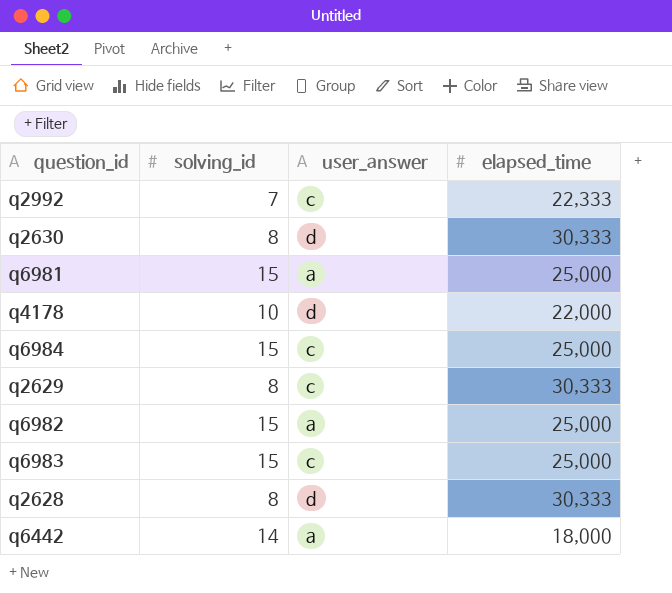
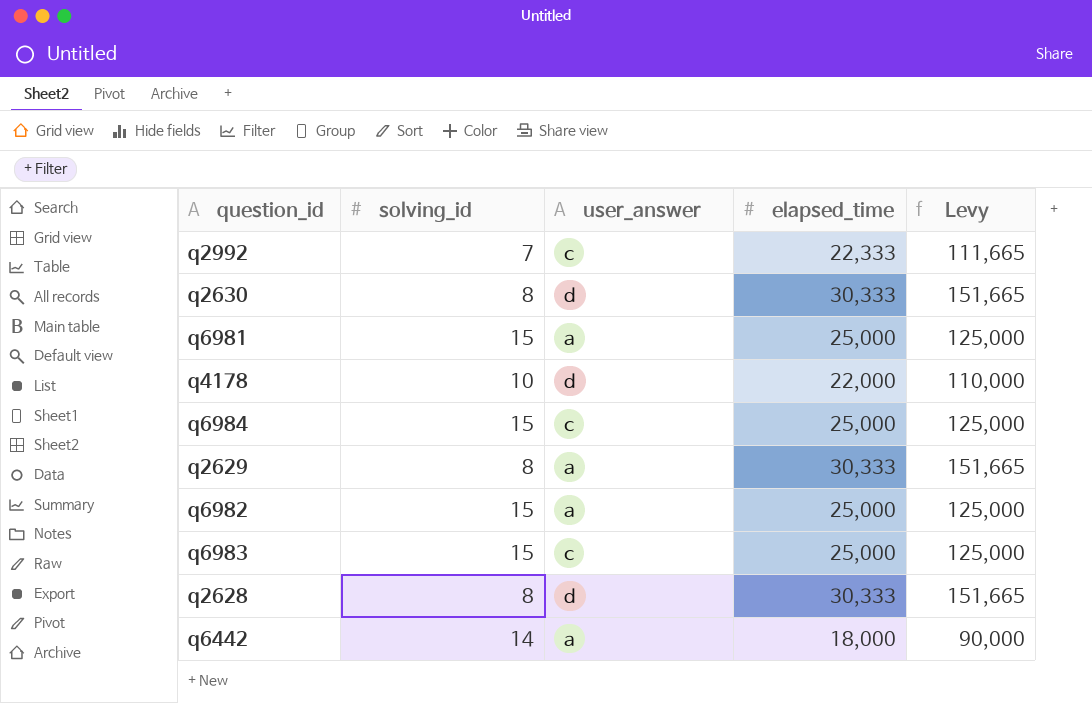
column Levy | formula: none -> [elapsed_time] * 5
q2629 | user_answer: c -> a

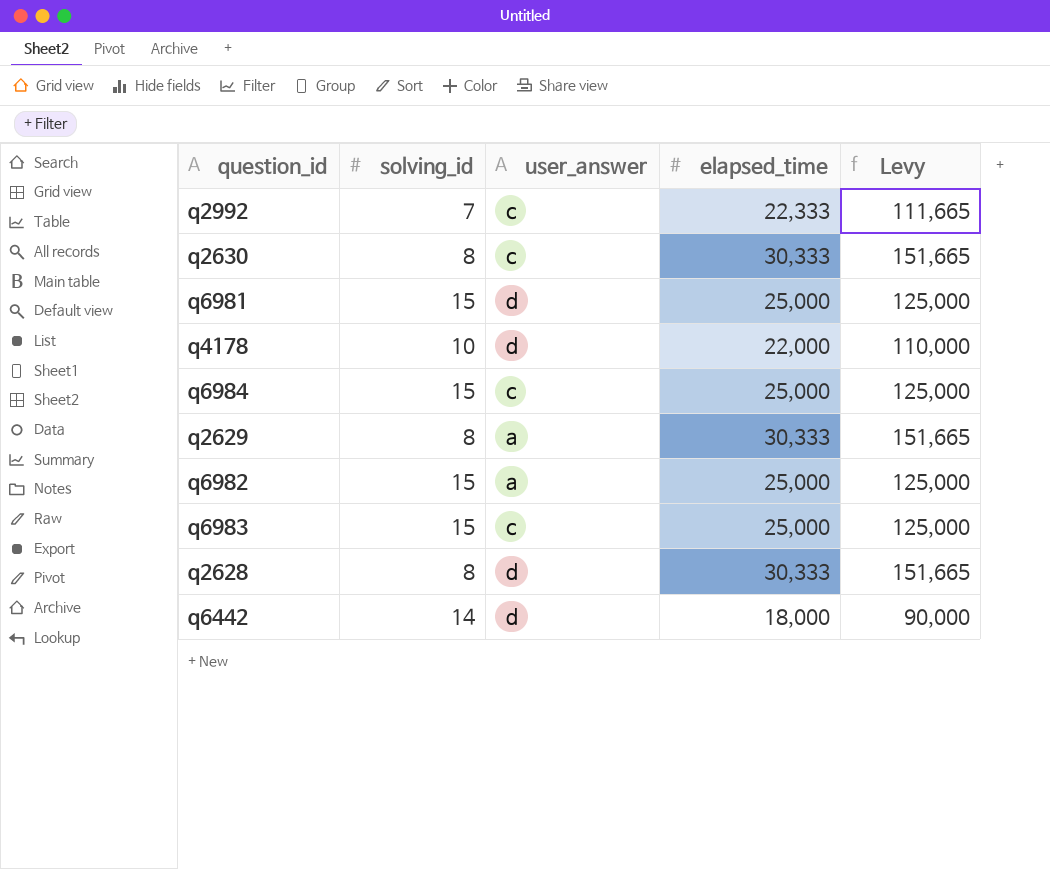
q2630 | user_answer: d -> c
q6981 | user_answer: a -> d
q6442 | user_answer: a -> d

